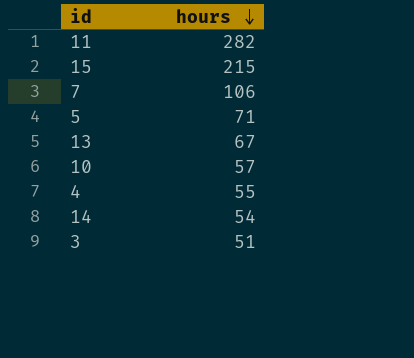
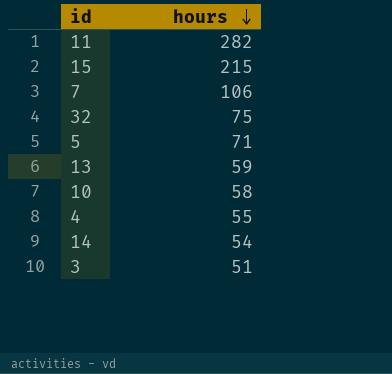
row 32: none -> 75
13 | hours: 67 -> 59
10 | hours: 57 -> 58

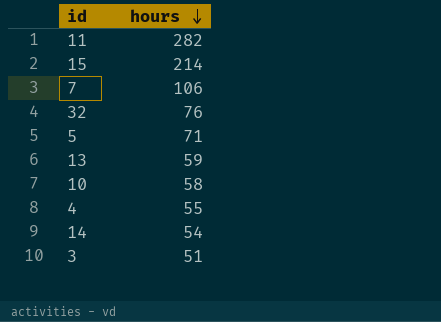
15 | hours: 215 -> 214
32 | hours: 75 -> 76

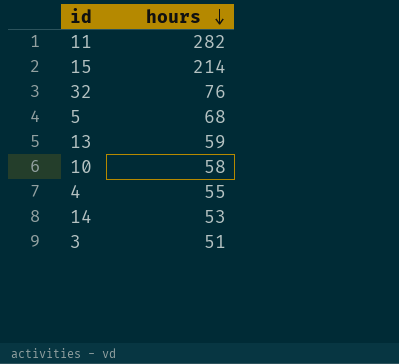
row 7: 106 -> none
5 | hours: 71 -> 68
14 | hours: 54 -> 53

